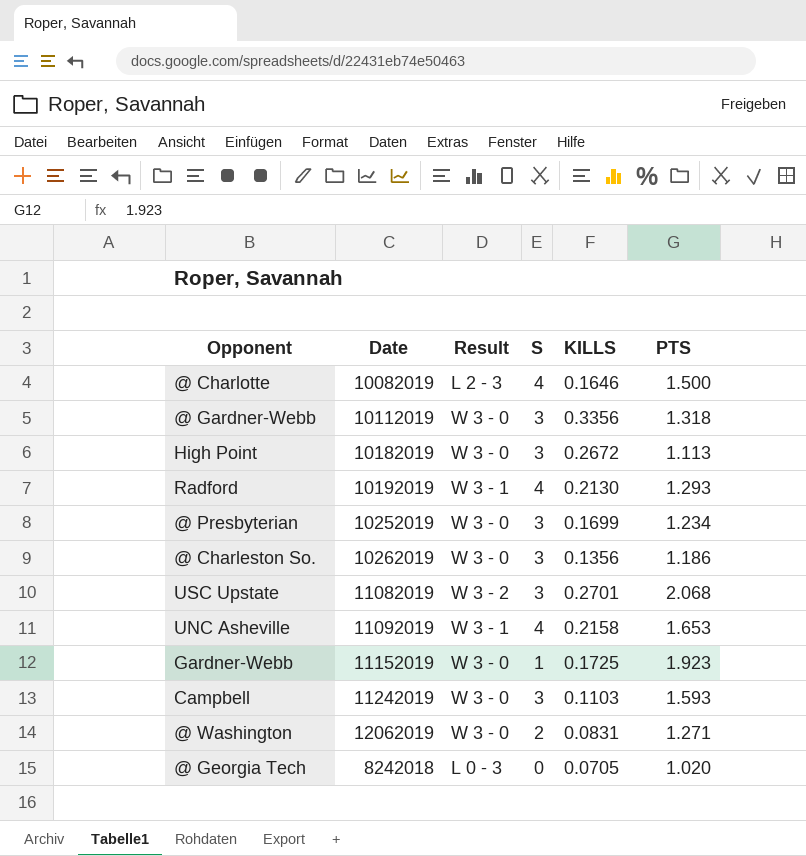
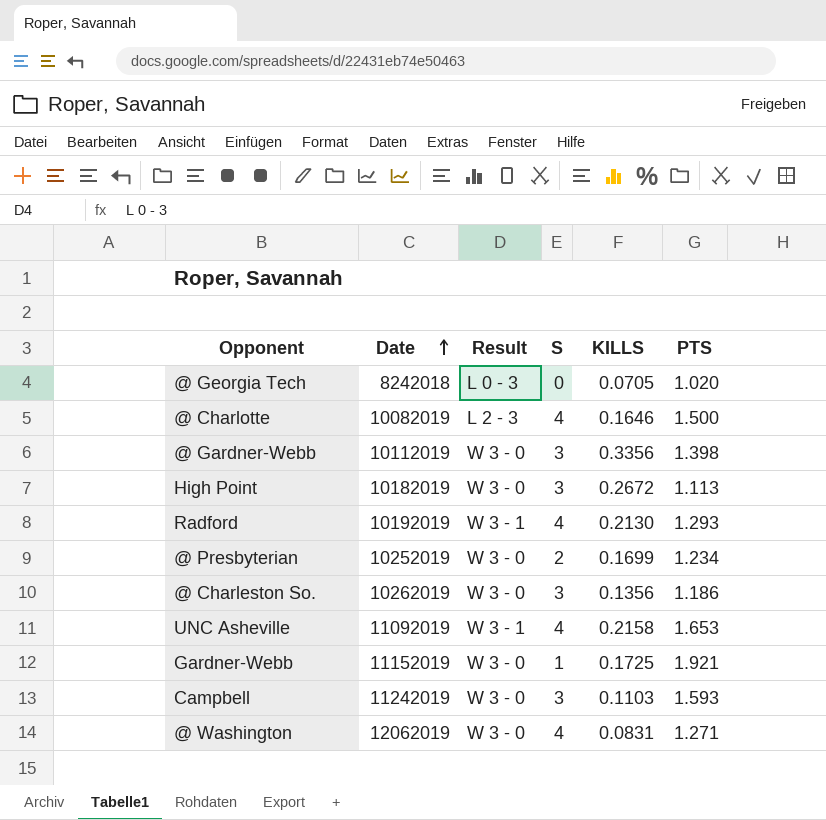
row order: none -> Date ascending
row USC Upstate: 11082019 | W 3 - 2 | 3 | 0.2701 | 2.068 -> none
@ Gardner-Webb | PTS: 1.318 -> 1.398
@ Presbyterian | S: 3 -> 2
Gardner-Webb | PTS: 1.923 -> 1.921
@ Washington | S: 2 -> 4

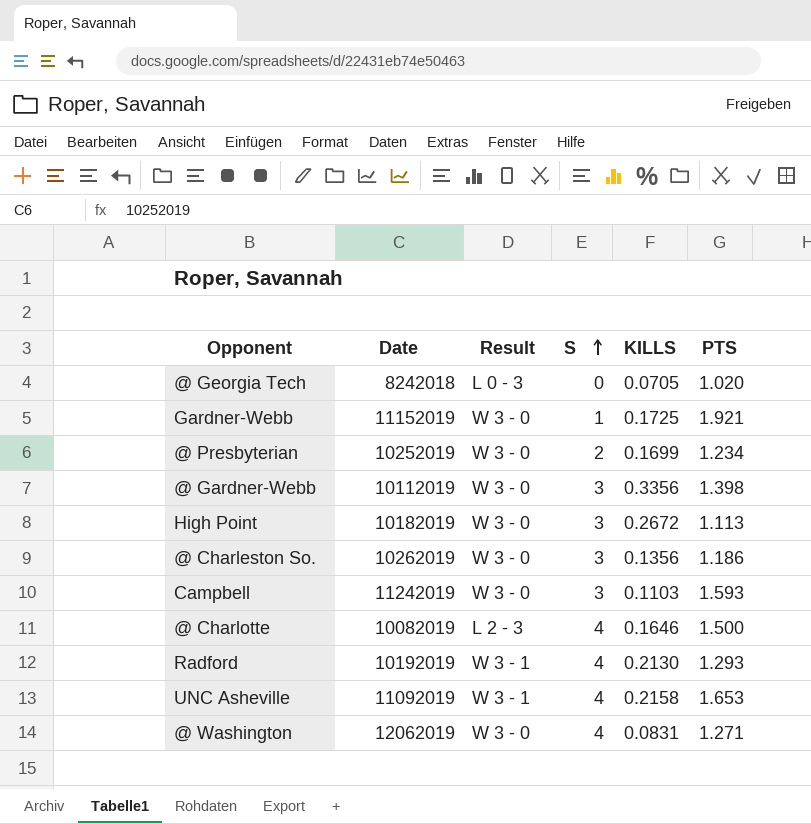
row order: Date ascending -> S ascending

